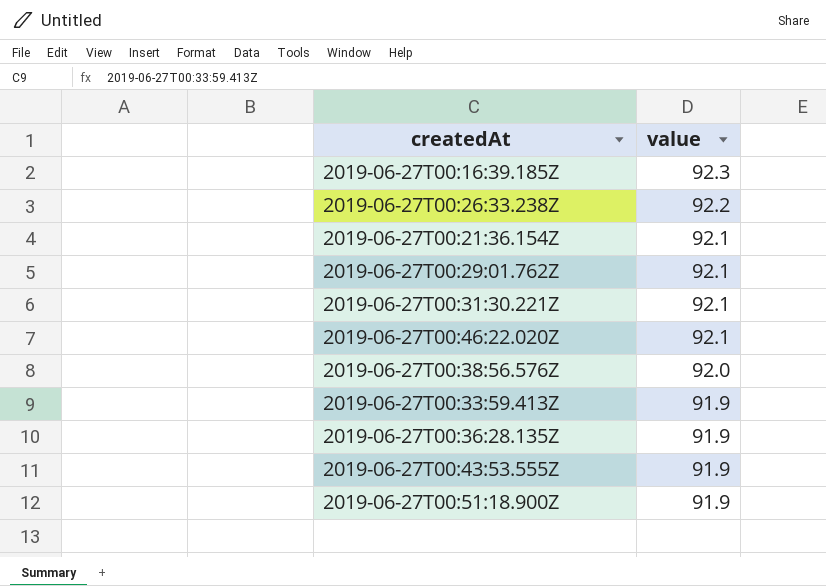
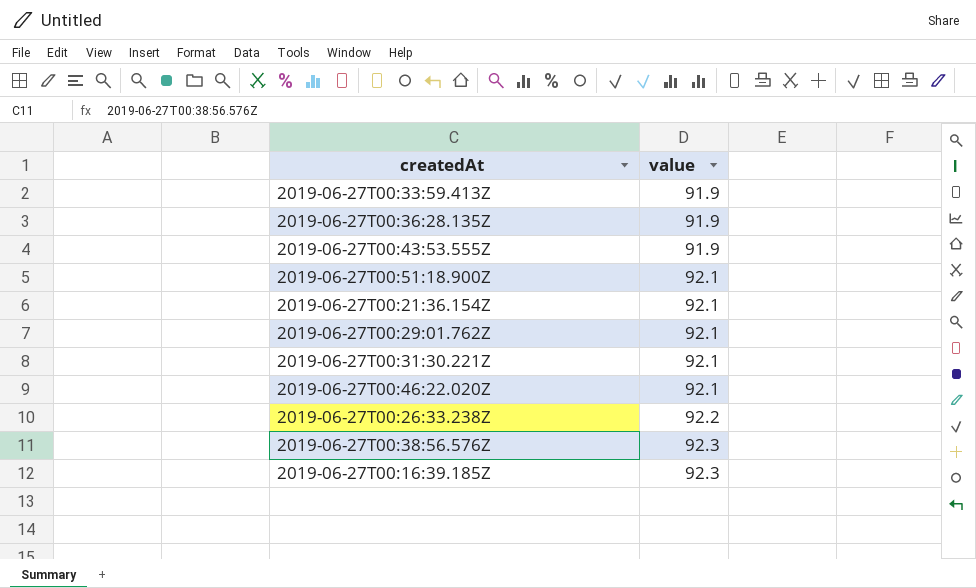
row order: value descending -> value ascending
2019-06-27T00:51:18.900Z | value: 91.9 -> 92.1
2019-06-27T00:38:56.576Z | value: 92.0 -> 92.3

